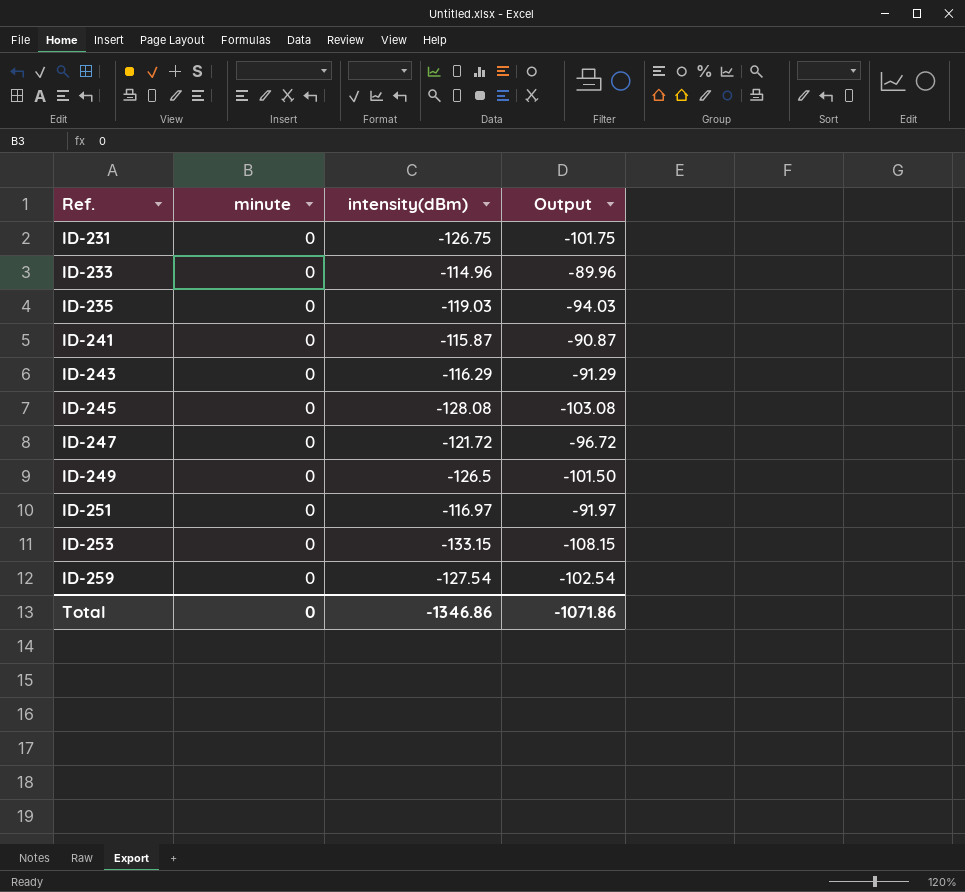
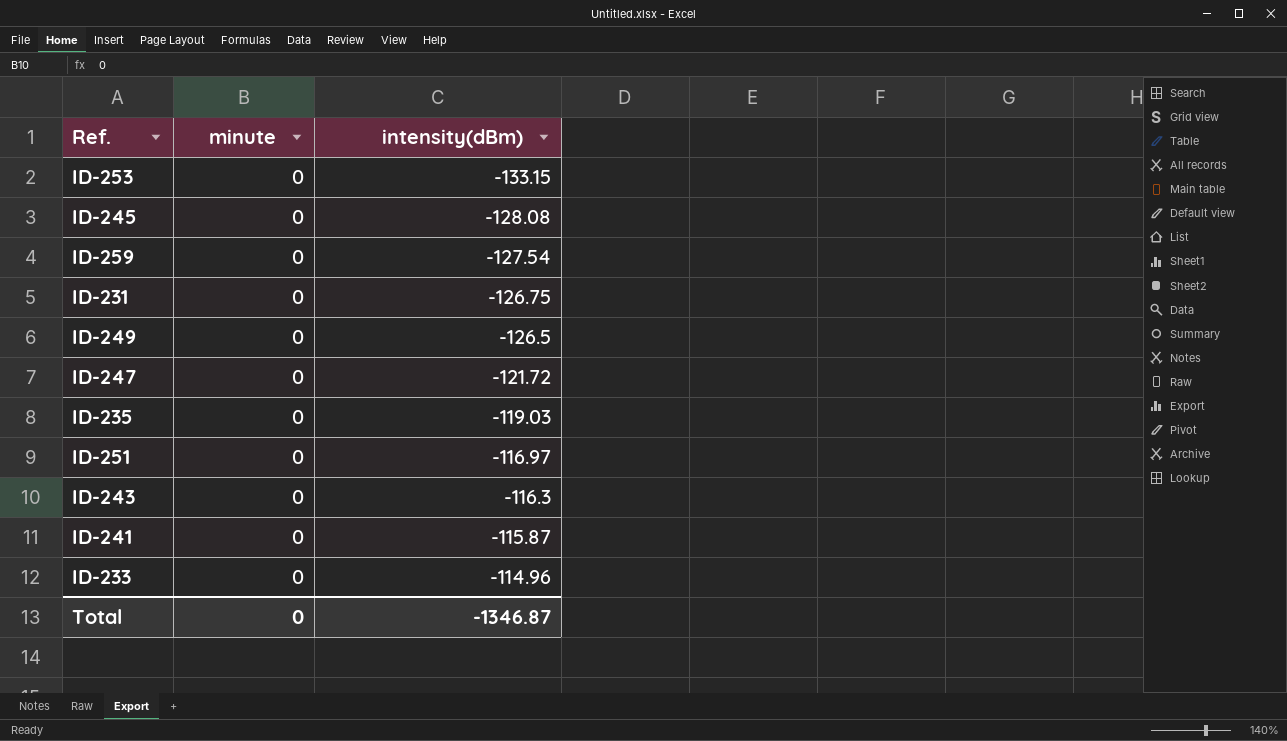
row order: Ref. ascending -> intensity(dBm) ascending
column Output | formula: [intensity(dBm)] + 25 -> none
ID-243 | intensity(dBm): -116.29 -> -116.3
Total | intensity(dBm): -1346.86 -> -1346.87

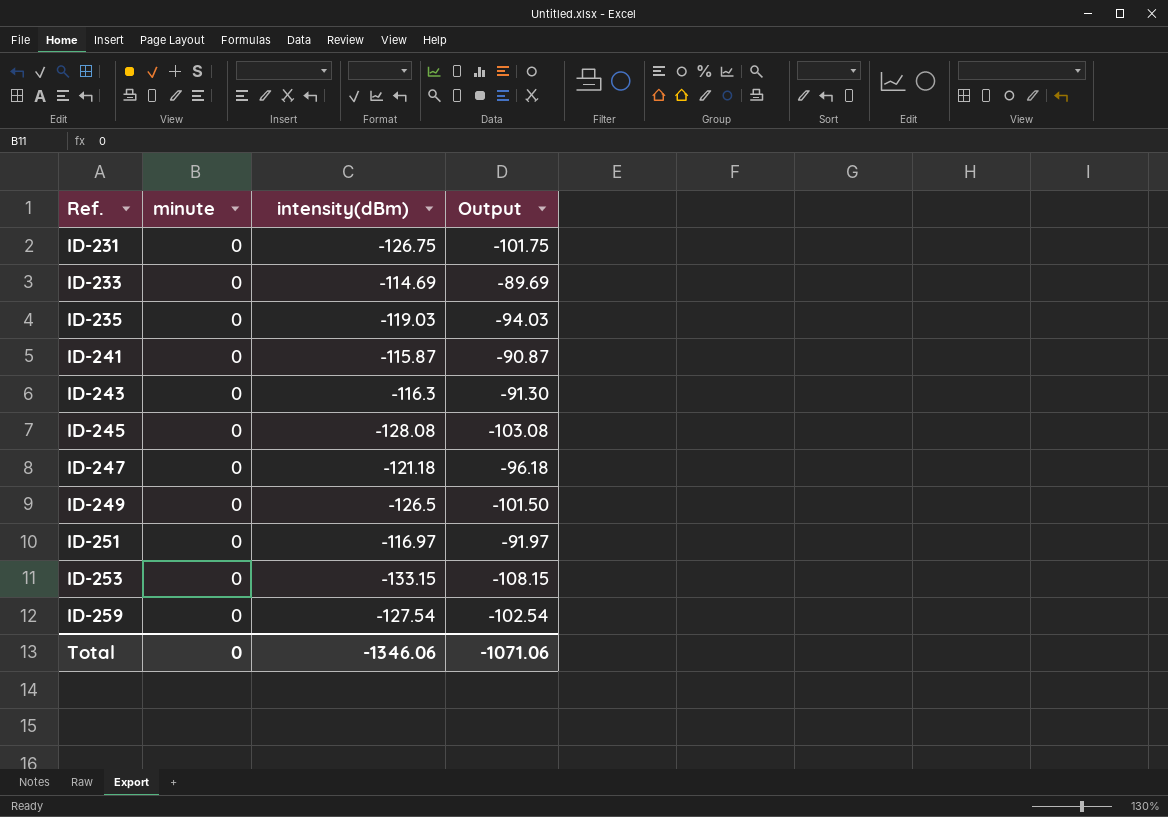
row order: intensity(dBm) ascending -> Ref. ascending
column Output | formula: none -> [intensity(dBm)] + 25
ID-233 | intensity(dBm): -114.96 -> -114.69
ID-247 | intensity(dBm): -121.72 -> -121.18
Total | intensity(dBm): -1346.87 -> -1346.06

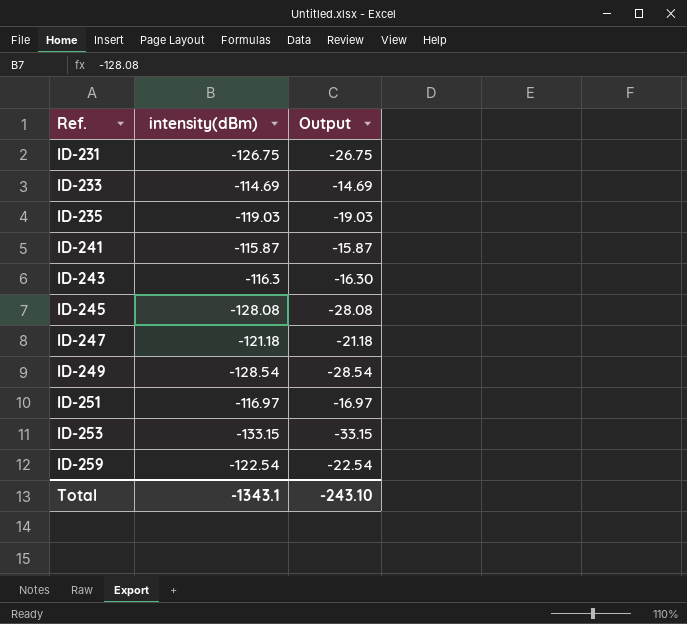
column minute | position: 2 -> none
column Output | formula: [intensity(dBm)] + 25 -> [intensity(dBm)] + 100
ID-249 | intensity(dBm): -126.5 -> -128.54
ID-259 | intensity(dBm): -127.54 -> -122.54
Total | intensity(dBm): -1346.06 -> -1343.1
Total | Output: -1071.06 -> -243.10

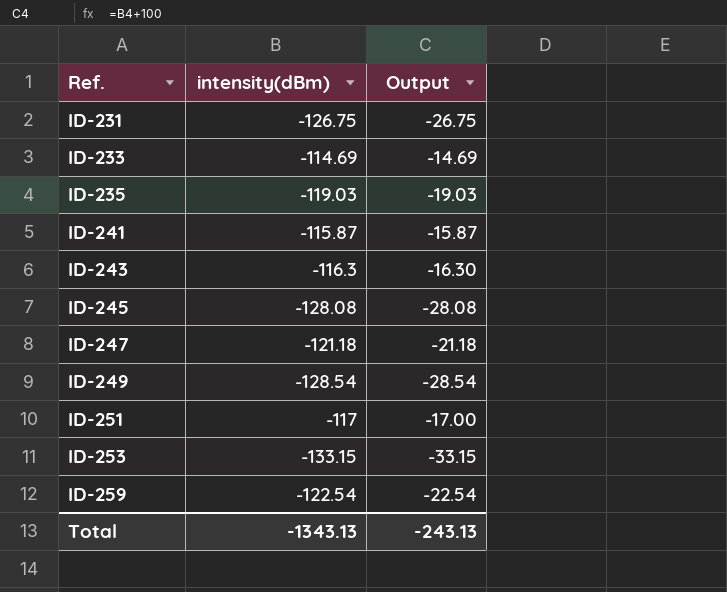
ID-251 | intensity(dBm): -116.97 -> -117
ID-251 | Output: -16.97 -> -17.00
Total | intensity(dBm): -1343.1 -> -1343.13
Total | Output: -243.10 -> -243.13

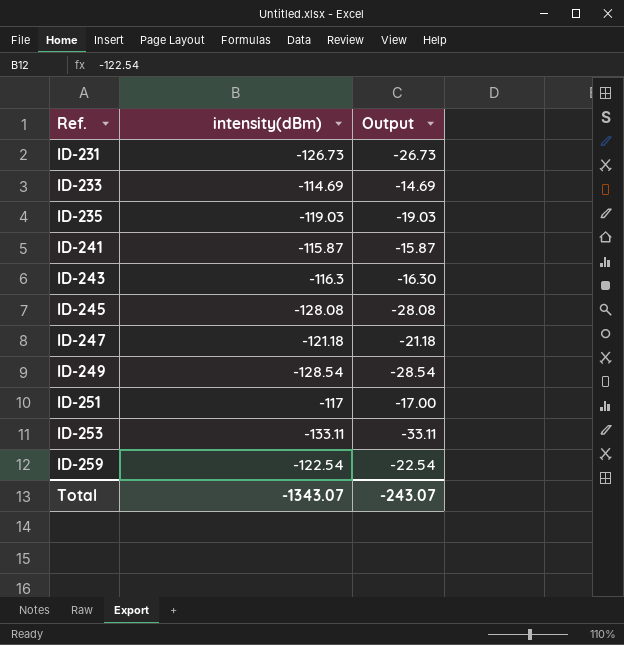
ID-231 | intensity(dBm): -126.75 -> -126.73
ID-231 | Output: -26.75 -> -26.73
ID-253 | intensity(dBm): -133.15 -> -133.11
ID-253 | Output: -33.15 -> -33.11
Total | intensity(dBm): -1343.13 -> -1343.07
Total | Output: -243.13 -> -243.07

